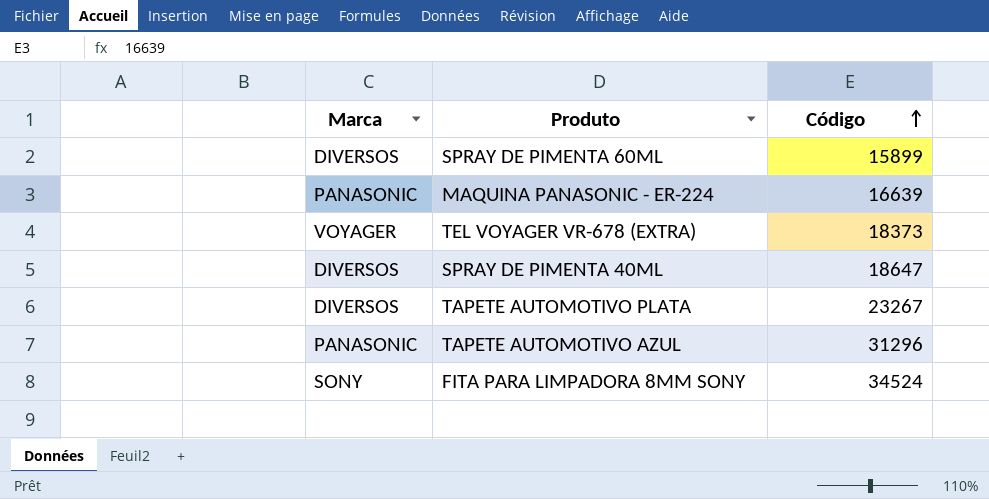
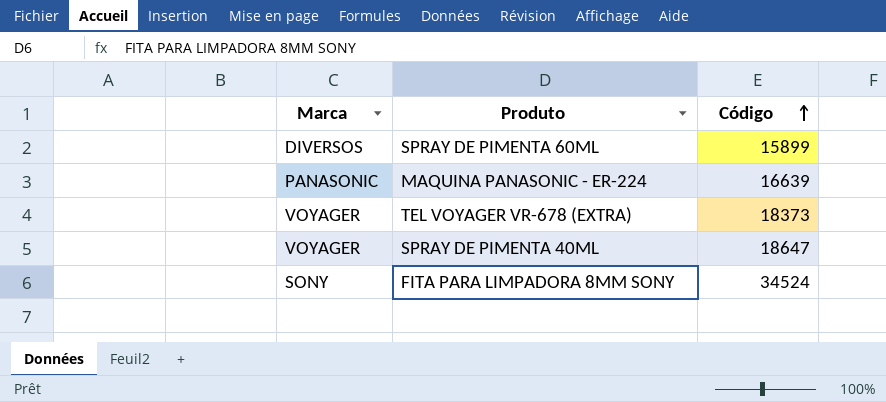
row TAPETE AUTOMOTIVO PLATA: DIVERSOS | 23267 -> none
row TAPETE AUTOMOTIVO AZUL: PANASONIC | 31296 -> none
SPRAY DE PIMENTA 40ML | Marca: DIVERSOS -> VOYAGER

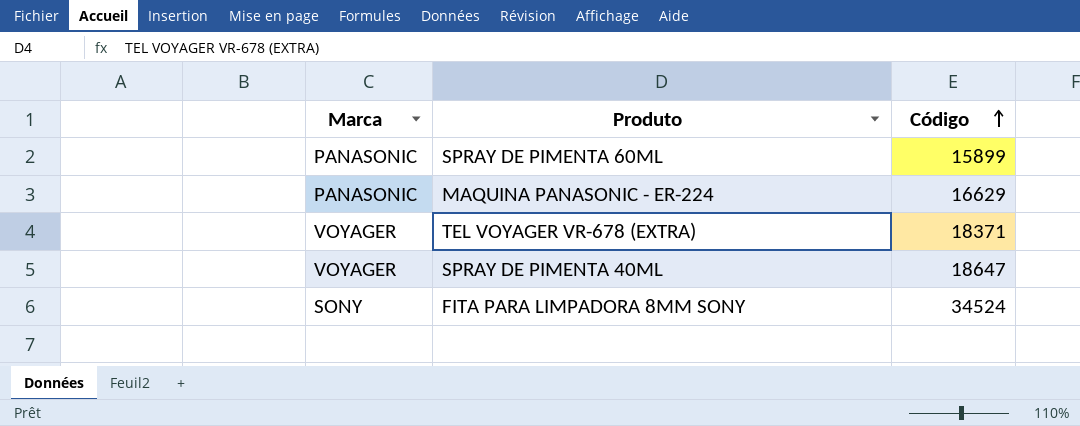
SPRAY DE PIMENTA 60ML | Marca: DIVERSOS -> PANASONIC
MAQUINA PANASONIC - ER-224 | Código: 16639 -> 16629
TEL VOYAGER VR-678 (EXTRA) | Código: 18373 -> 18371

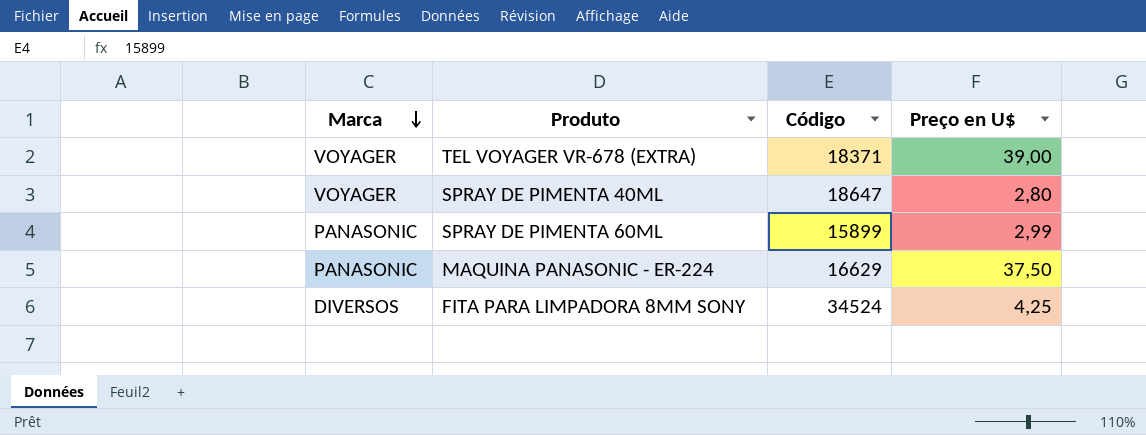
row order: Código ascending -> Marca descending
column Preço en U$ | position: none -> 4
FITA PARA LIMPADORA 8MM SONY | Marca: SONY -> DIVERSOS

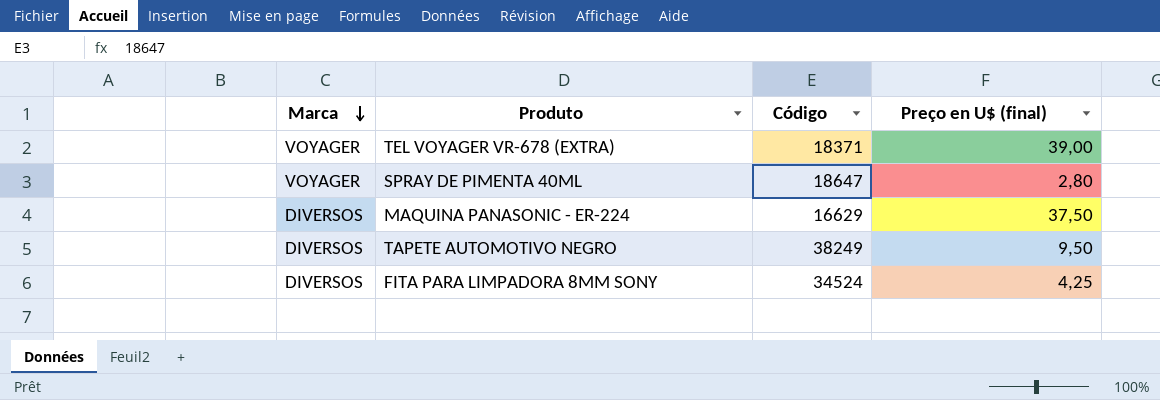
column name: Preço en U$ -> Preço en U$ (final)
row SPRAY DE PIMENTA 60ML: PANASONIC | 15899 | 2,99 -> none
MAQUINA PANASONIC - ER-224 | Marca: PANASONIC -> DIVERSOS
row TAPETE AUTOMOTIVO NEGRO: none -> DIVERSOS | 38249 | 9,50

